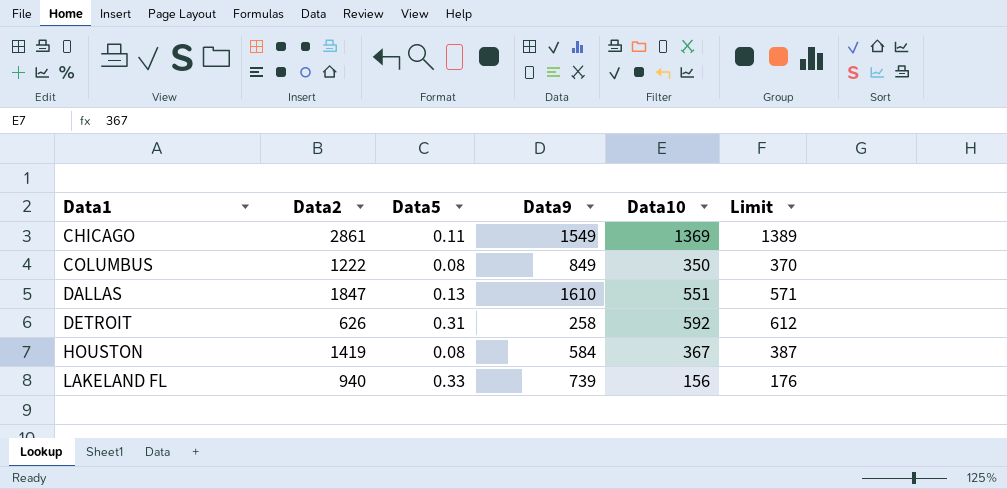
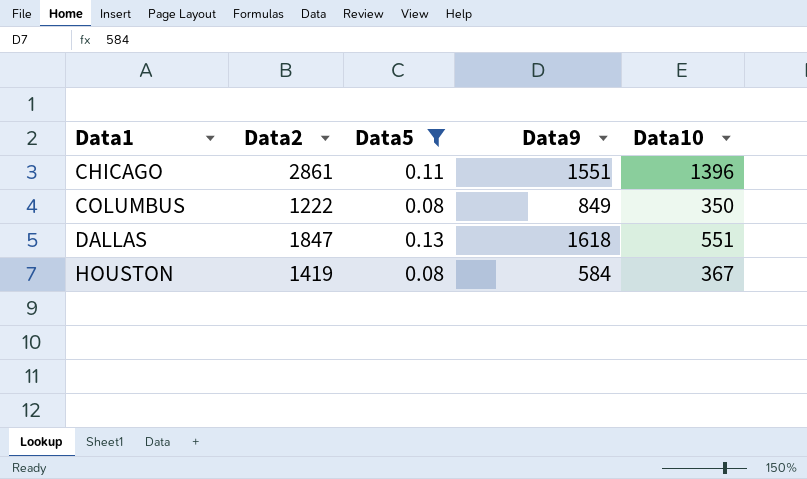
filter: none -> Data5 <= 0.13
column Limit | formula: [Data10] + 20 -> none
CHICAGO | Data9: 1549 -> 1551
CHICAGO | Data10: 1369 -> 1396
DALLAS | Data9: 1610 -> 1618

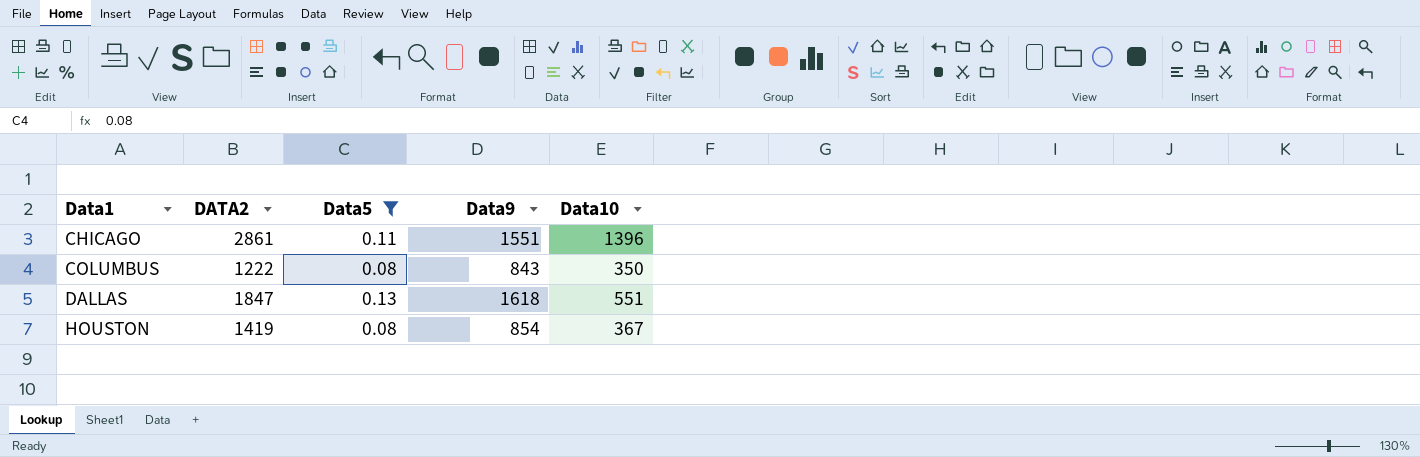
column name: Data2 -> DATA2
COLUMBUS | Data9: 849 -> 843
HOUSTON | Data9: 584 -> 854

